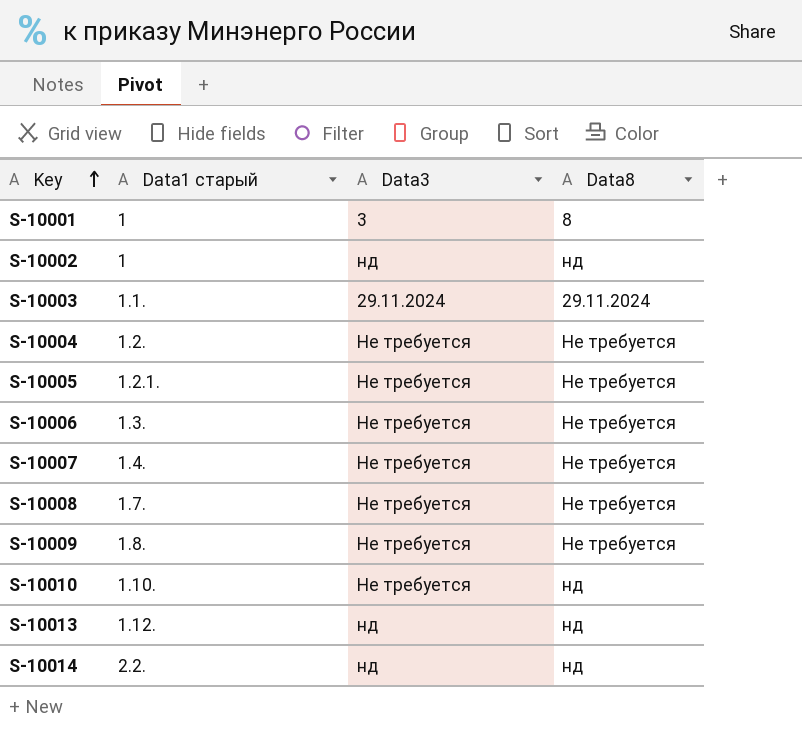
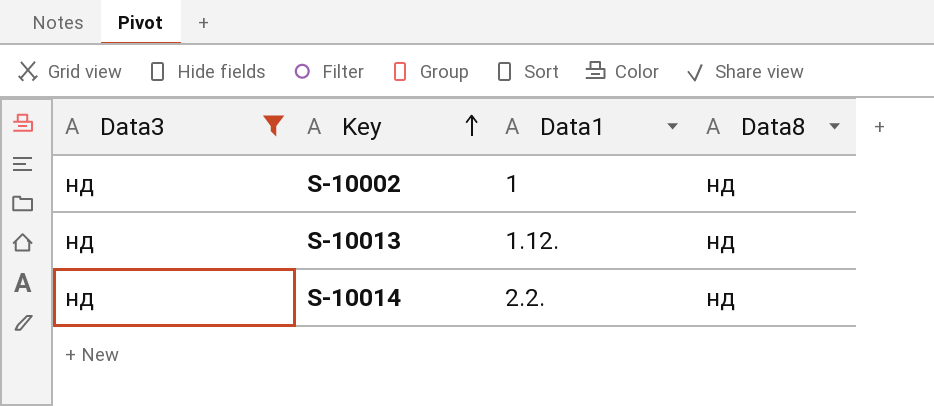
filter: none -> Data3 = нд
column Data3 | position: 3 -> 1
column name: Data1 старый -> Data1

